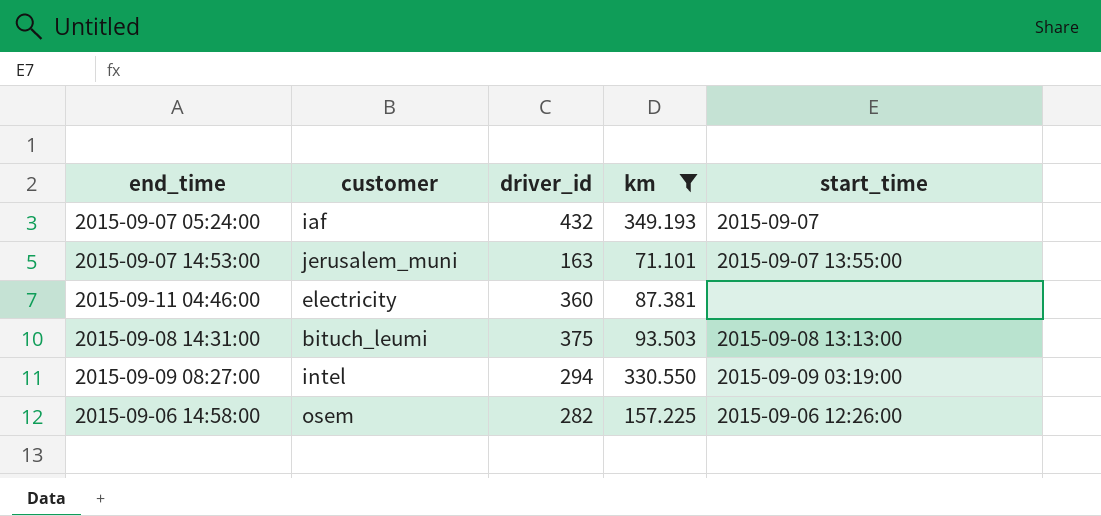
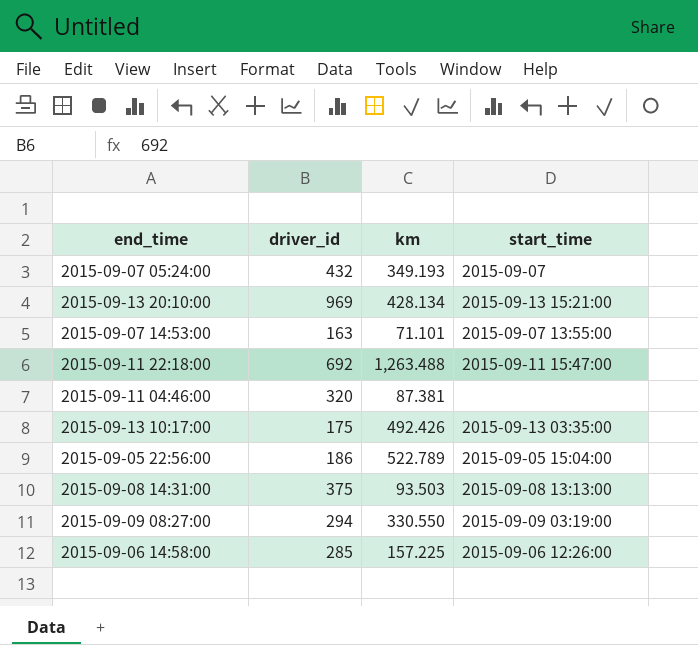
filter: km <= 349.193 -> none
column customer | position: 2 -> none
2015-09-11 04:46:00 | driver_id: 360 -> 320
2015-09-06 14:58:00 | driver_id: 282 -> 285

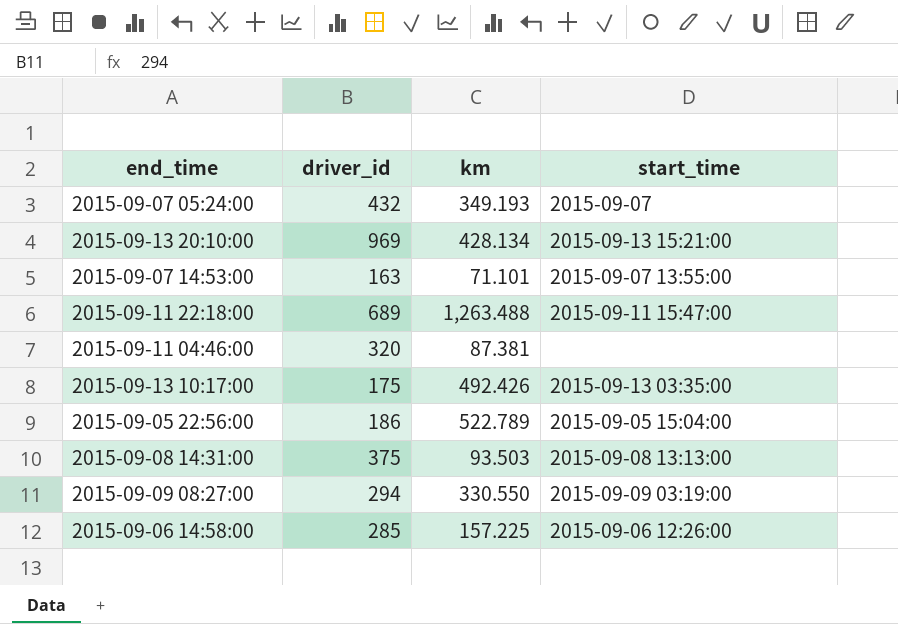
2015-09-11 22:18:00 | driver_id: 692 -> 689

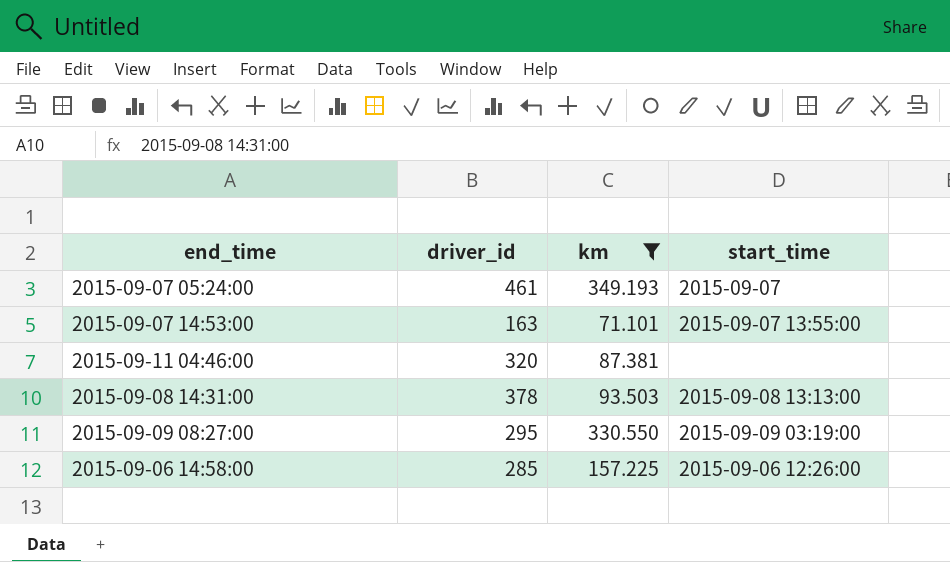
filter: none -> km <= 349.193
2015-09-07 05:24:00 | driver_id: 432 -> 461
2015-09-08 14:31:00 | driver_id: 375 -> 378
2015-09-09 08:27:00 | driver_id: 294 -> 295

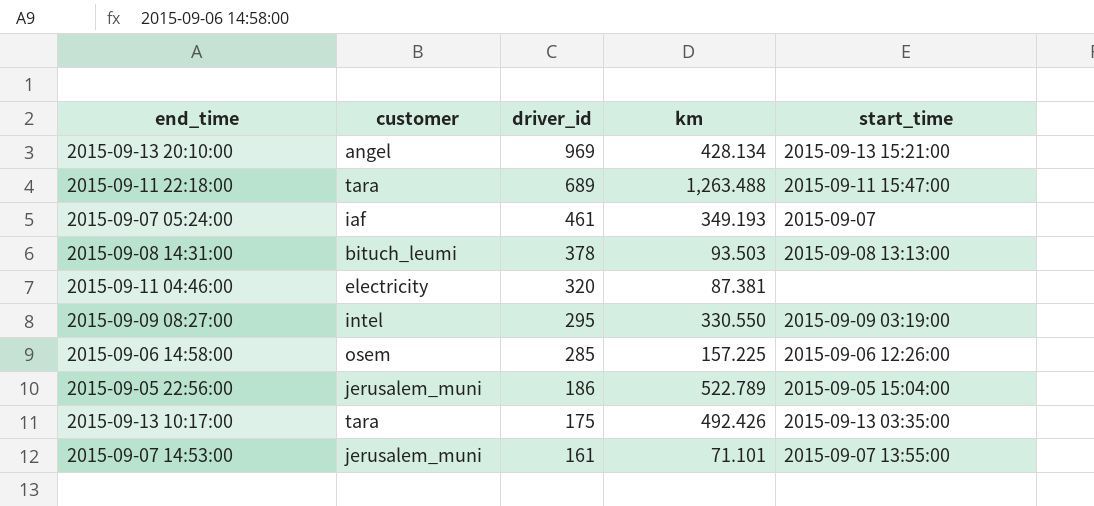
filter: km <= 349.193 -> none
row order: none -> driver_id descending
column customer | position: none -> 2
2015-09-07 14:53:00 | driver_id: 163 -> 161

